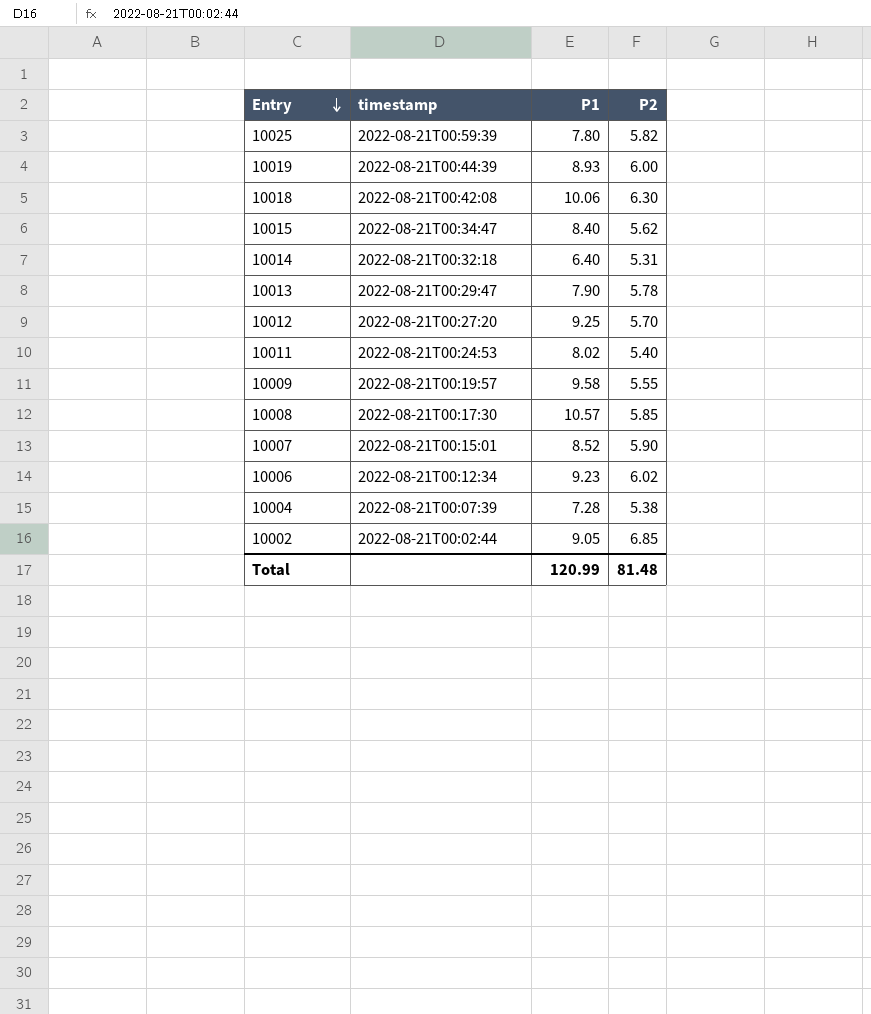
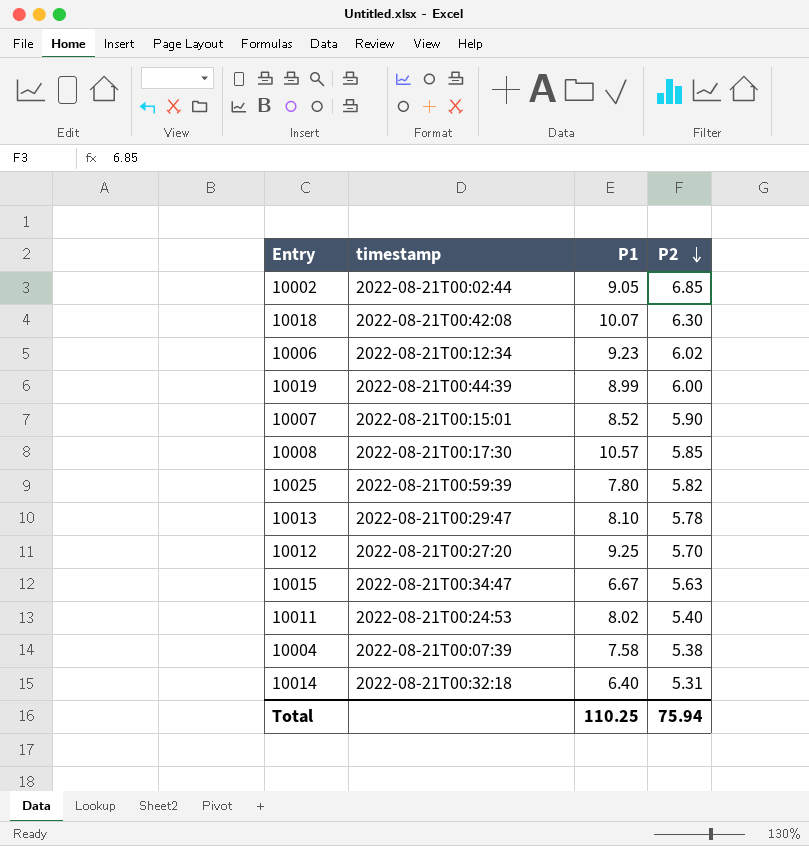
row order: Entry descending -> P2 descending
row 10009: 2022-08-21T00:19:57 | 9.58 | 5.55 -> none
10018 | P1: 10.06 -> 10.07
10019 | P1: 8.93 -> 8.99
10013 | P1: 7.90 -> 8.10
10015 | P1: 8.40 -> 6.67
10015 | P2: 5.62 -> 5.63
10004 | P1: 7.28 -> 7.58
Total | P1: 120.99 -> 110.25
Total | P2: 81.48 -> 75.94

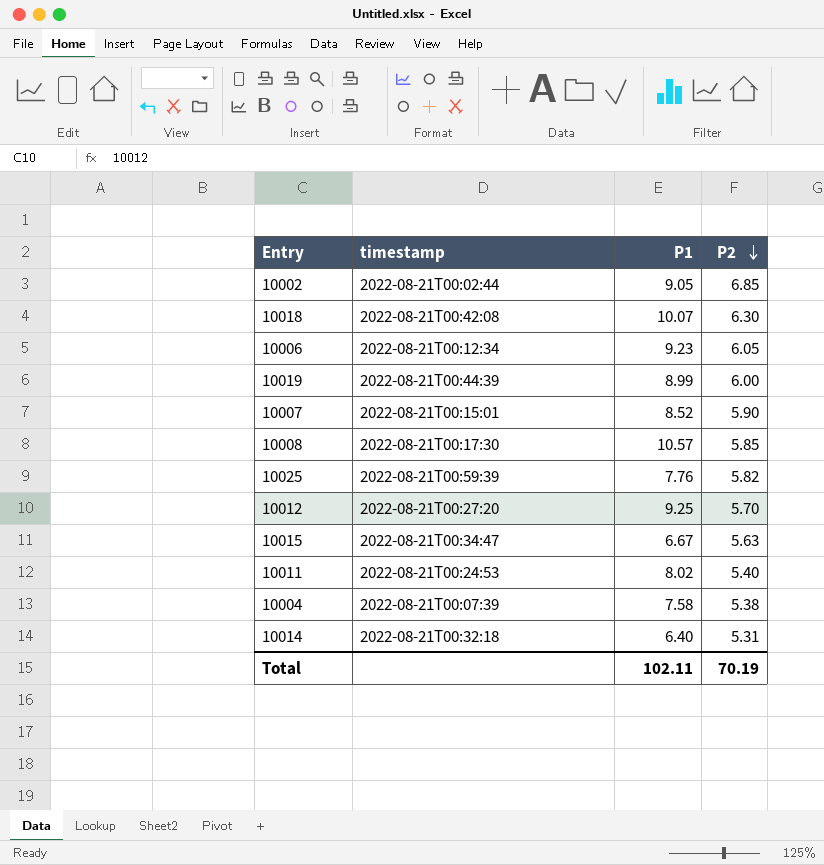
row 10013: 2022-08-21T00:29:47 | 8.10 | 5.78 -> none
10006 | P2: 6.02 -> 6.05
10025 | P1: 7.80 -> 7.76
Total | P1: 110.25 -> 102.11
Total | P2: 75.94 -> 70.19

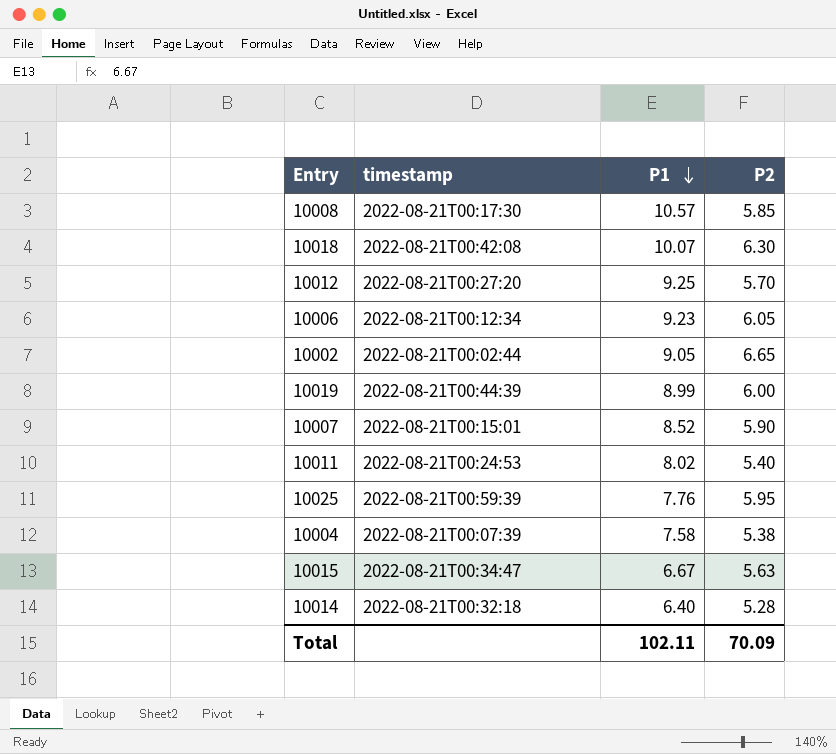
row order: P2 descending -> P1 descending
10002 | P2: 6.85 -> 6.65
10025 | P2: 5.82 -> 5.95
10014 | P2: 5.31 -> 5.28
Total | P2: 70.19 -> 70.09

